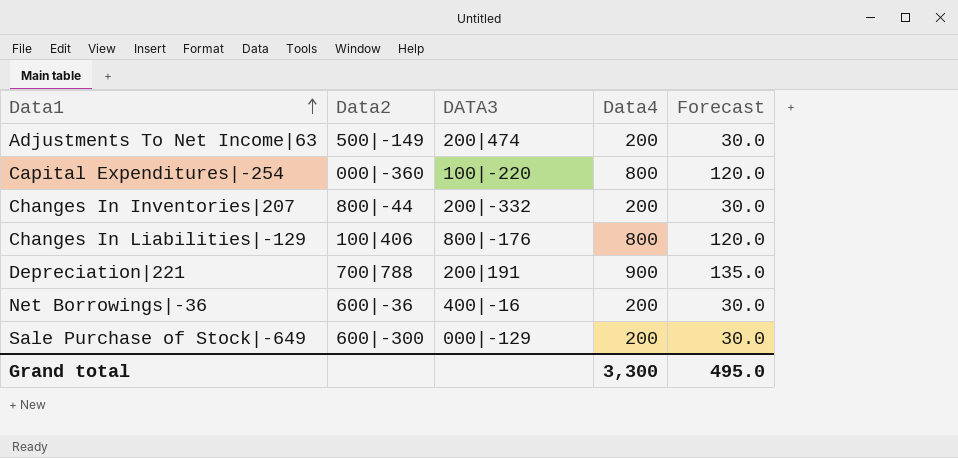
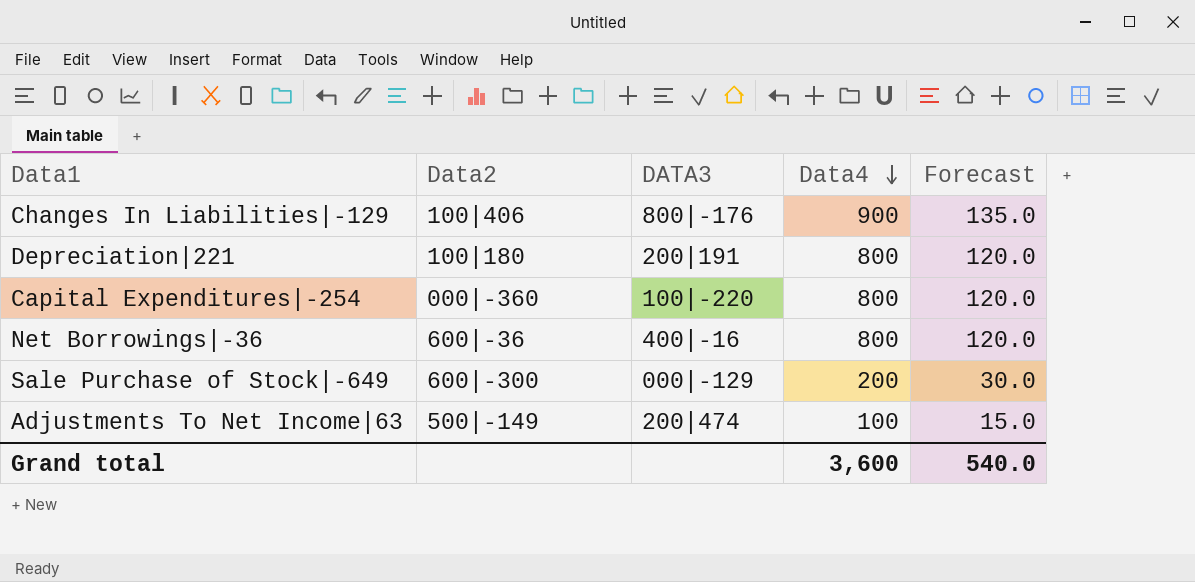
row order: Data1 ascending -> Data4 descending
row Changes In Inventories|207: 800|-44 | 200|-332 | 200 | 30.0 -> none
Changes In Liabilities|-129 | Data4: 800 -> 900
Changes In Liabilities|-129 | Forecast: 120.0 -> 135.0
Depreciation|221 | Data2: 700|788 -> 100|180
Depreciation|221 | Data4: 900 -> 800
Depreciation|221 | Forecast: 135.0 -> 120.0
Net Borrowings|-36 | Data4: 200 -> 800
Net Borrowings|-36 | Forecast: 30.0 -> 120.0
Adjustments To Net Income|63 | Data4: 200 -> 100
Adjustments To Net Income|63 | Forecast: 30.0 -> 15.0
Grand total | Data4: 3,300 -> 3,600
Grand total | Forecast: 495.0 -> 540.0

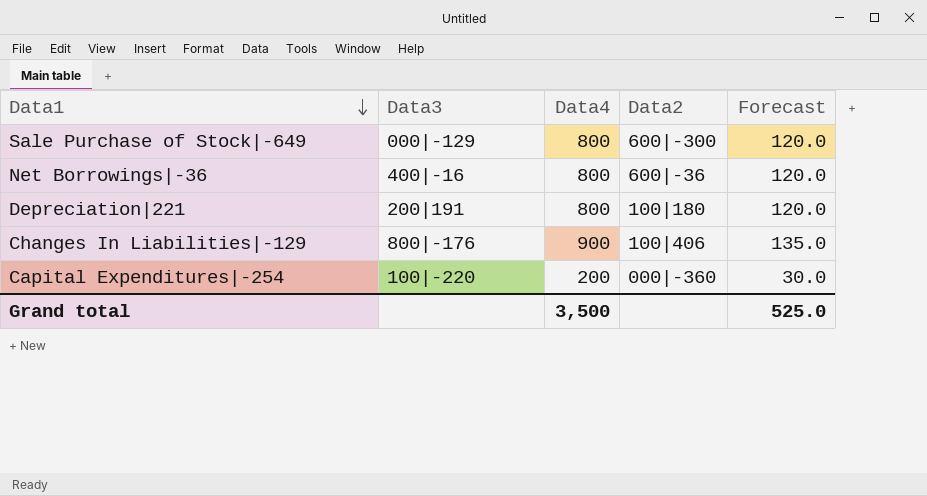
row order: Data4 descending -> Data1 descending
column name: DATA3 -> Data3
column Data2 | position: 2 -> 4
row Adjustments To Net Income|63: 500|-149 | 200|474 | 100 | 15.0 -> none
Sale Purchase of Stock|-649 | Data4: 200 -> 800
Sale Purchase of Stock|-649 | Forecast: 30.0 -> 120.0
Capital Expenditures|-254 | Data4: 800 -> 200
Capital Expenditures|-254 | Forecast: 120.0 -> 30.0
Grand total | Data4: 3,600 -> 3,500
Grand total | Forecast: 540.0 -> 525.0

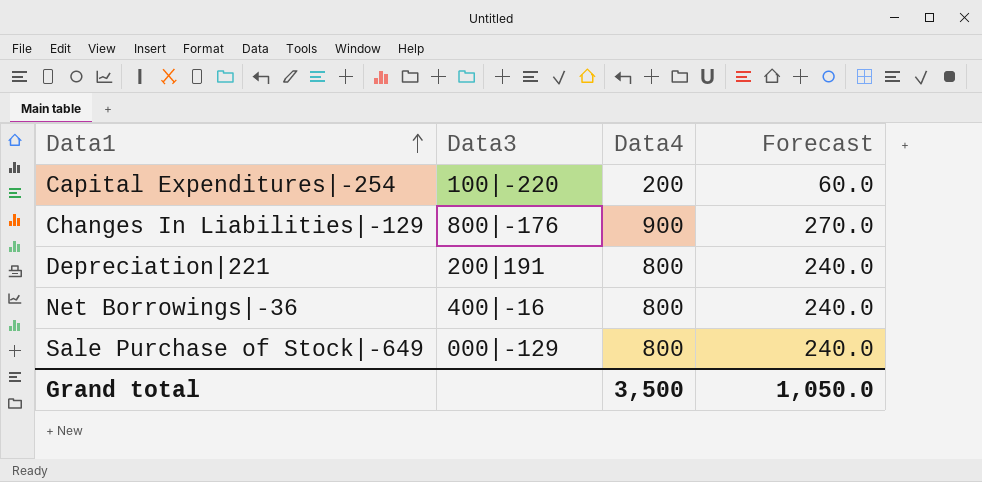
row order: Data1 descending -> Data1 ascending
column Data2 | position: 4 -> none
column Forecast | formula: [Data4] * 0.15 -> [Data4] * 0.3
Grand total | Forecast: 525.0 -> 1,050.0

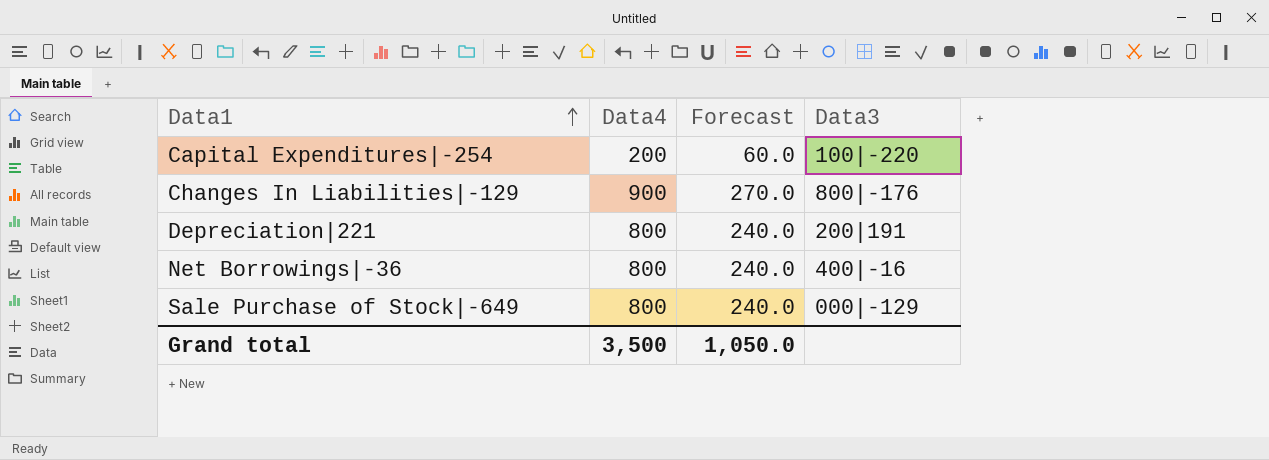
column Data3 | position: 2 -> 4

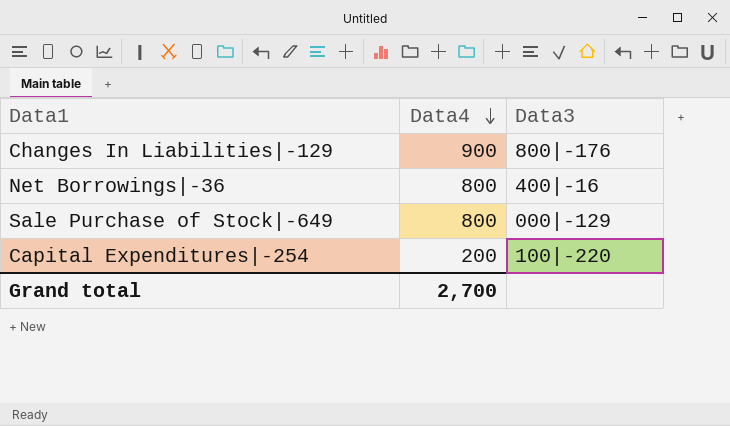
row order: Data1 ascending -> Data4 descending
column Forecast | formula: [Data4] * 0.3 -> none
row Depreciation|221: 800 | 240.0 | 200|191 -> none
Grand total | Data4: 3,500 -> 2,700

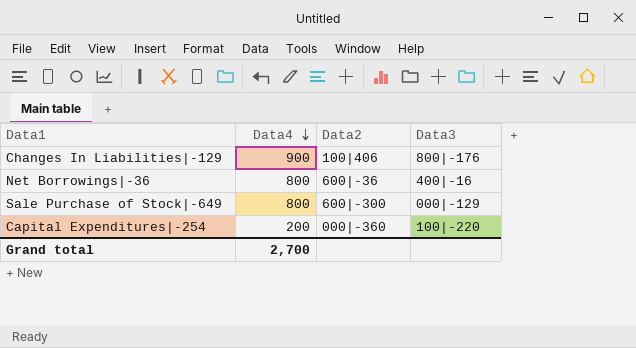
column Data2 | position: none -> 3

